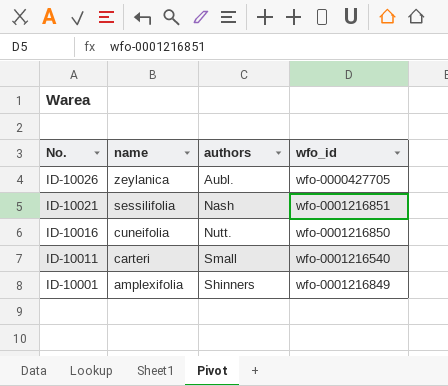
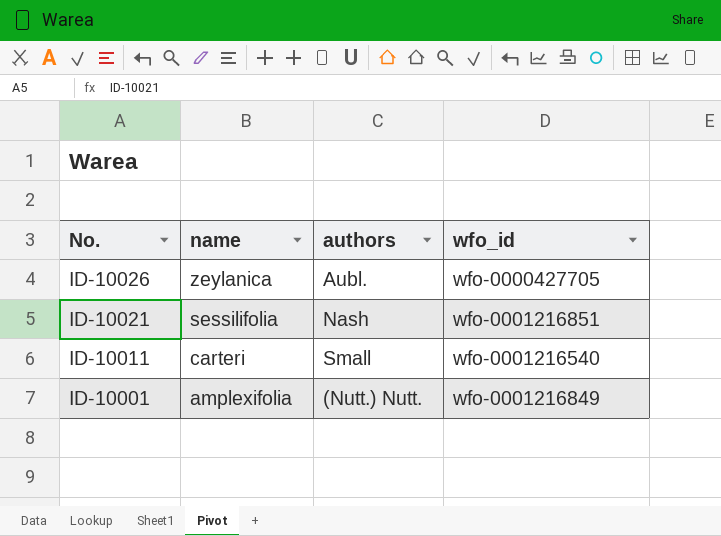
row ID-10016: cuneifolia | Nutt. | wfo-0001216850 -> none
ID-10001 | authors: Shinners -> (Nutt.) Nutt.

